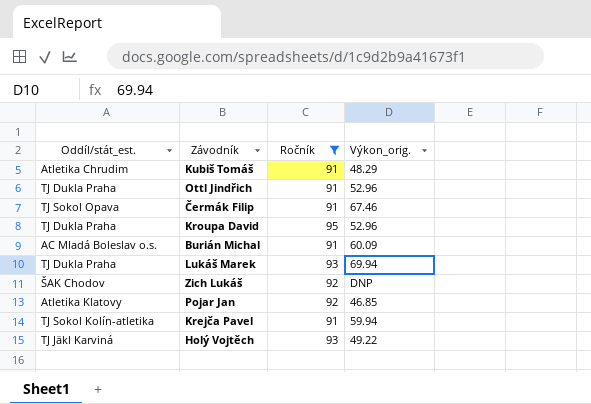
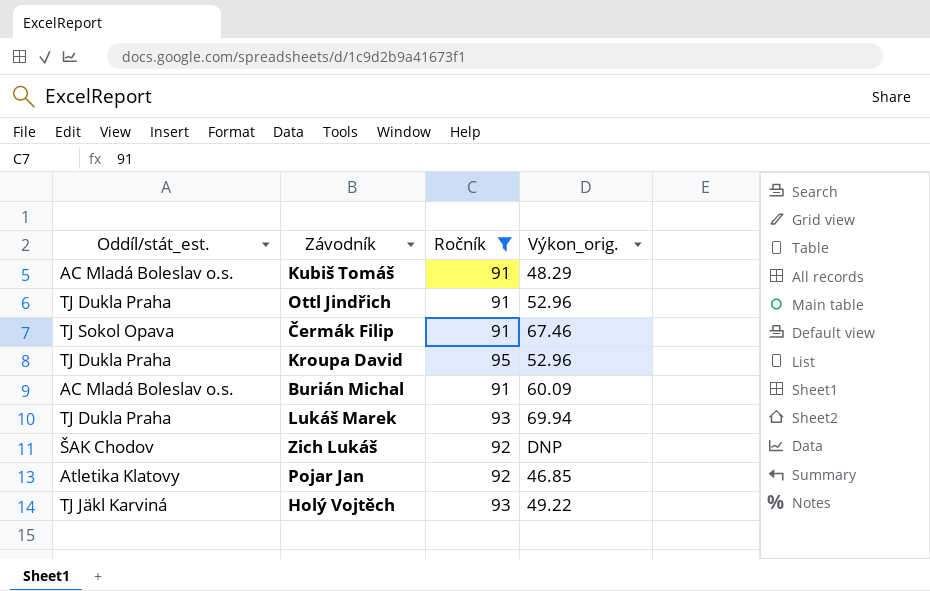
row Krejča Pavel: TJ Sokol Kolín-atletika | 91 | 59.94 -> none
Kubiš Tomáš | Oddíl/stát_est.: Atletika Chrudim -> AC Mladá Boleslav o.s.

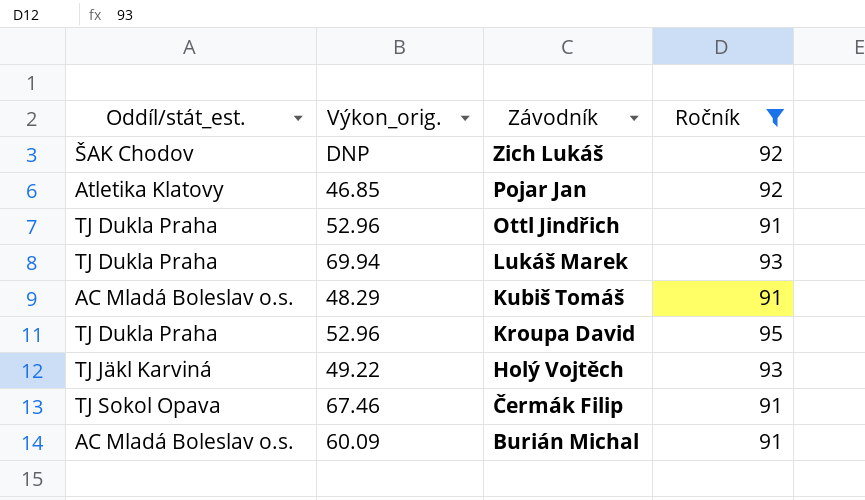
row order: none -> Závodník descending
column Výkon_orig. | position: 4 -> 2

